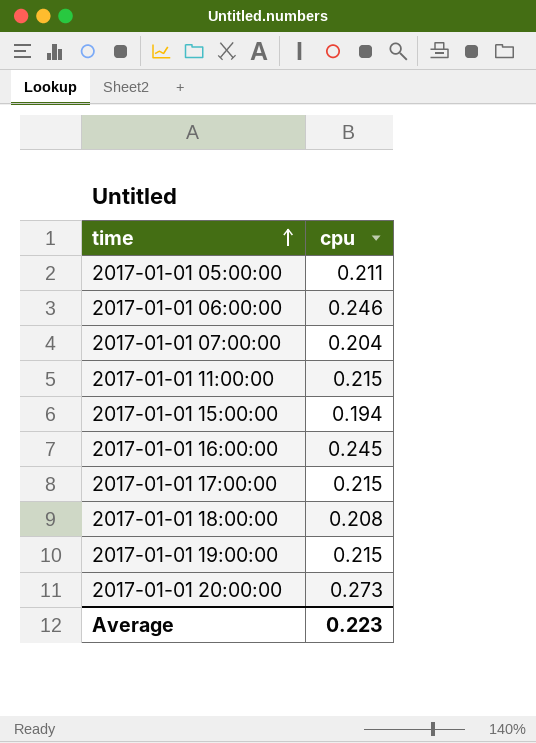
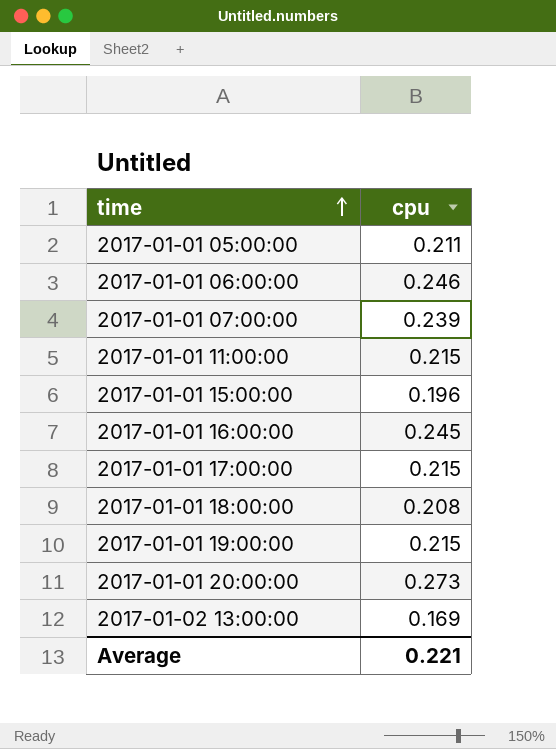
2017-01-01 07:00:00 | cpu: 0.204 -> 0.239
2017-01-01 15:00:00 | cpu: 0.194 -> 0.196
row 2017-01-02 13:00:00: none -> 0.169
Average | cpu: 0.223 -> 0.221

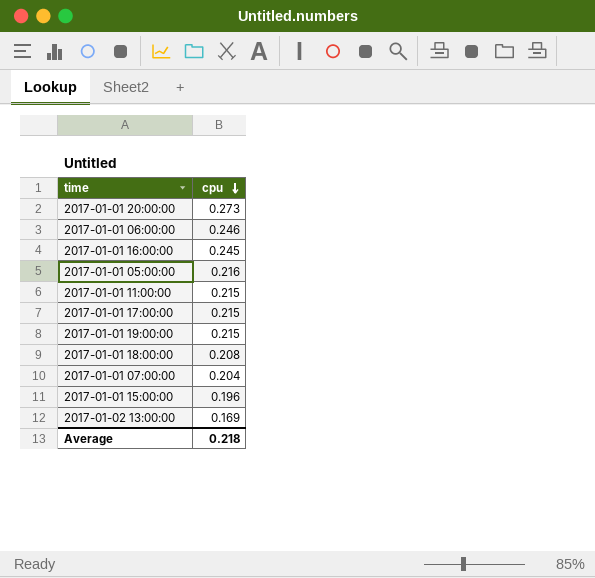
row order: time ascending -> cpu descending
2017-01-01 05:00:00 | cpu: 0.211 -> 0.216
2017-01-01 07:00:00 | cpu: 0.239 -> 0.204
Average | cpu: 0.221 -> 0.218

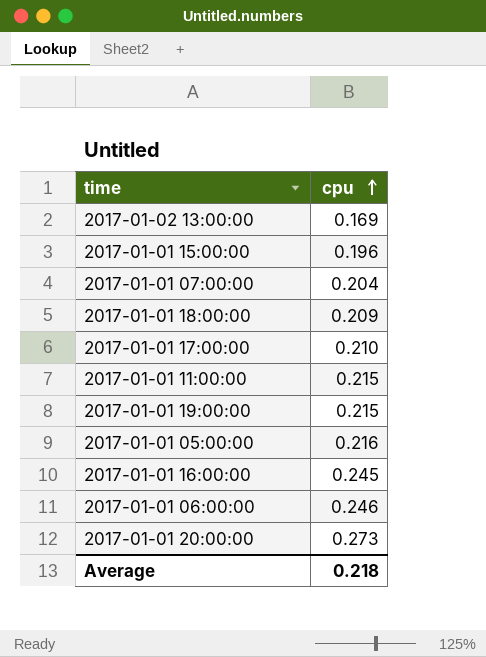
row order: cpu descending -> cpu ascending
2017-01-01 18:00:00 | cpu: 0.208 -> 0.209
2017-01-01 17:00:00 | cpu: 0.215 -> 0.210

